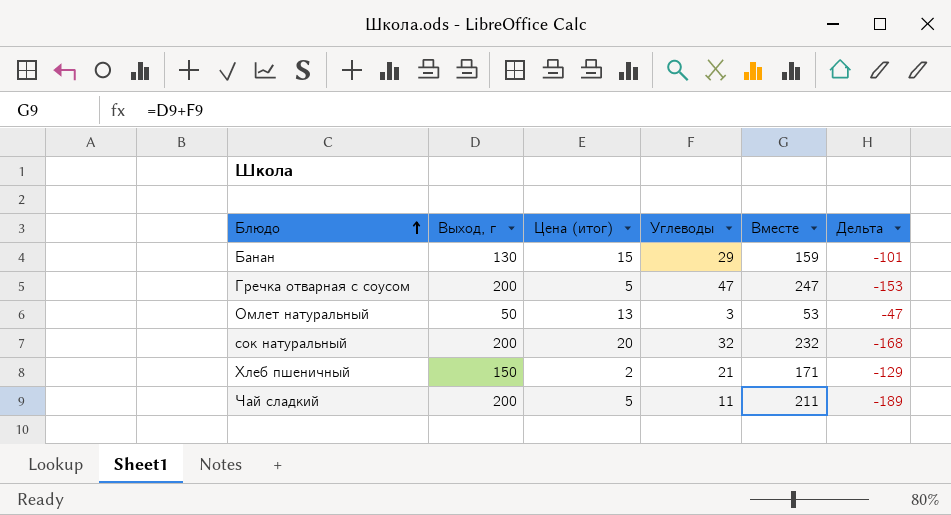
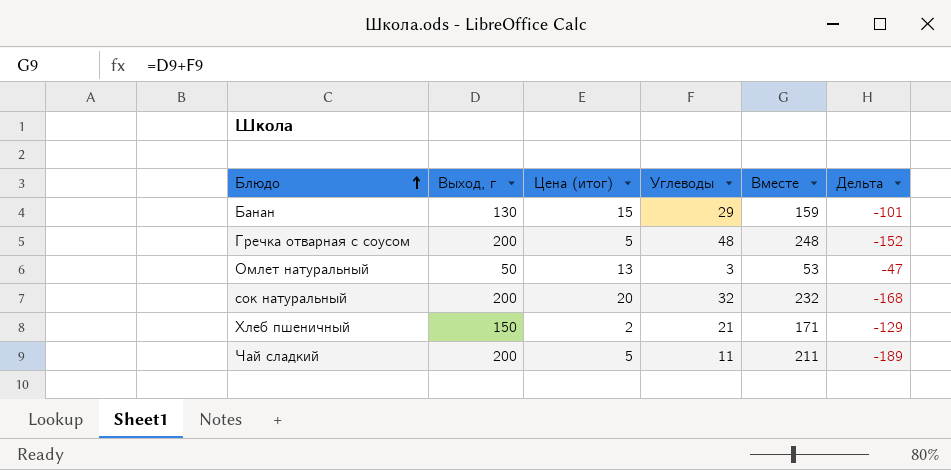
Гречка отварная с соусом | Углеводы: 47 -> 48
Гречка отварная с соусом | Вместе: 247 -> 248
Гречка отварная с соусом | Дельта: -153 -> -152

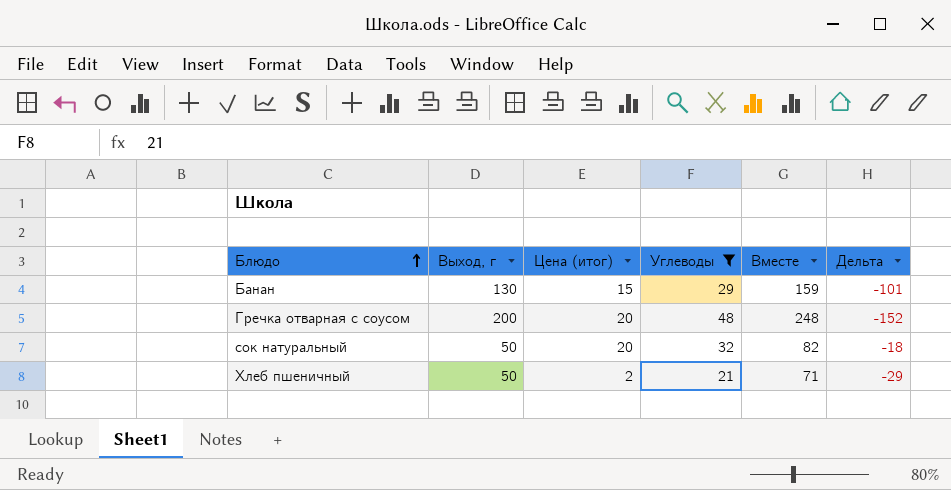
filter: none -> Углеводы >= 21
Гречка отварная с соусом | Цена (итог): 5 -> 20
сок натуральный | Выход, г: 200 -> 50
сок натуральный | Вместе: 232 -> 82
сок натуральный | Дельта: -168 -> -18
Хлеб пшеничный | Выход, г: 150 -> 50
Хлеб пшеничный | Вместе: 171 -> 71
Хлеб пшеничный | Дельта: -129 -> -29

